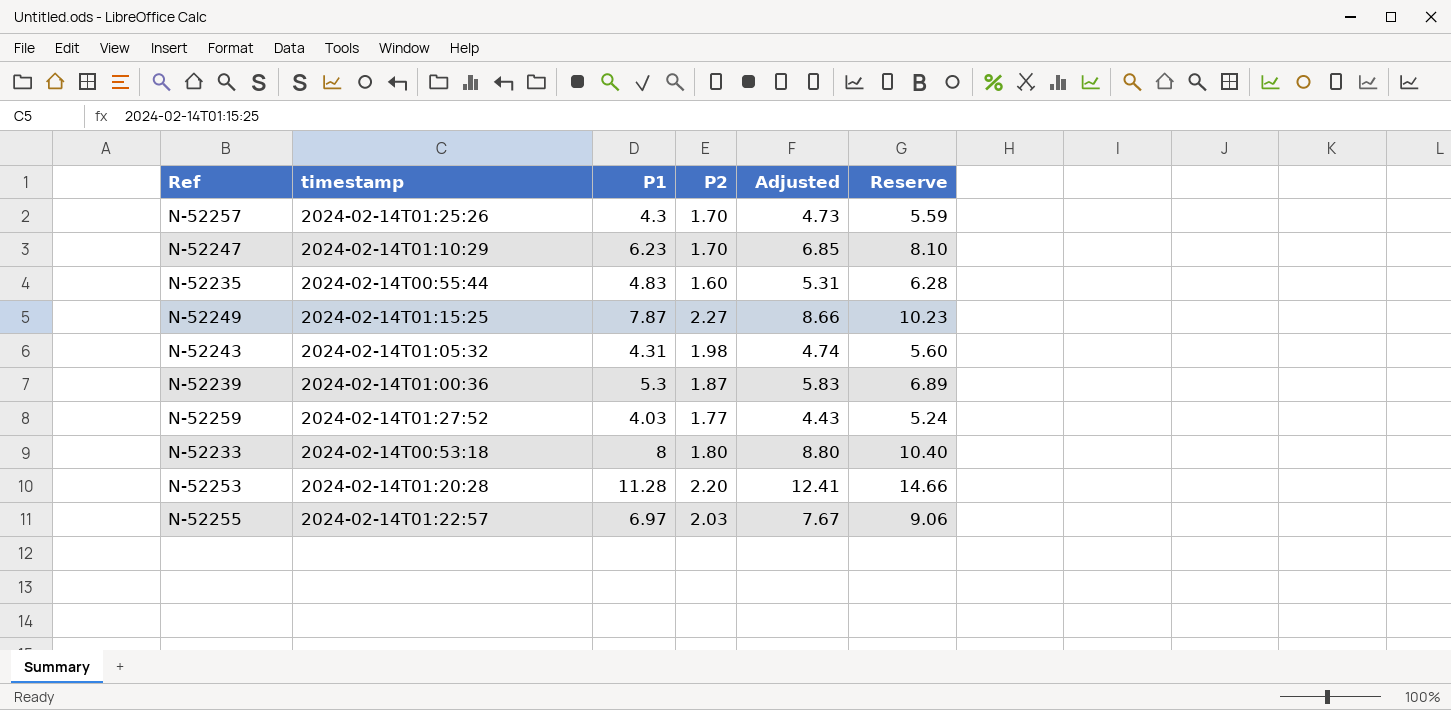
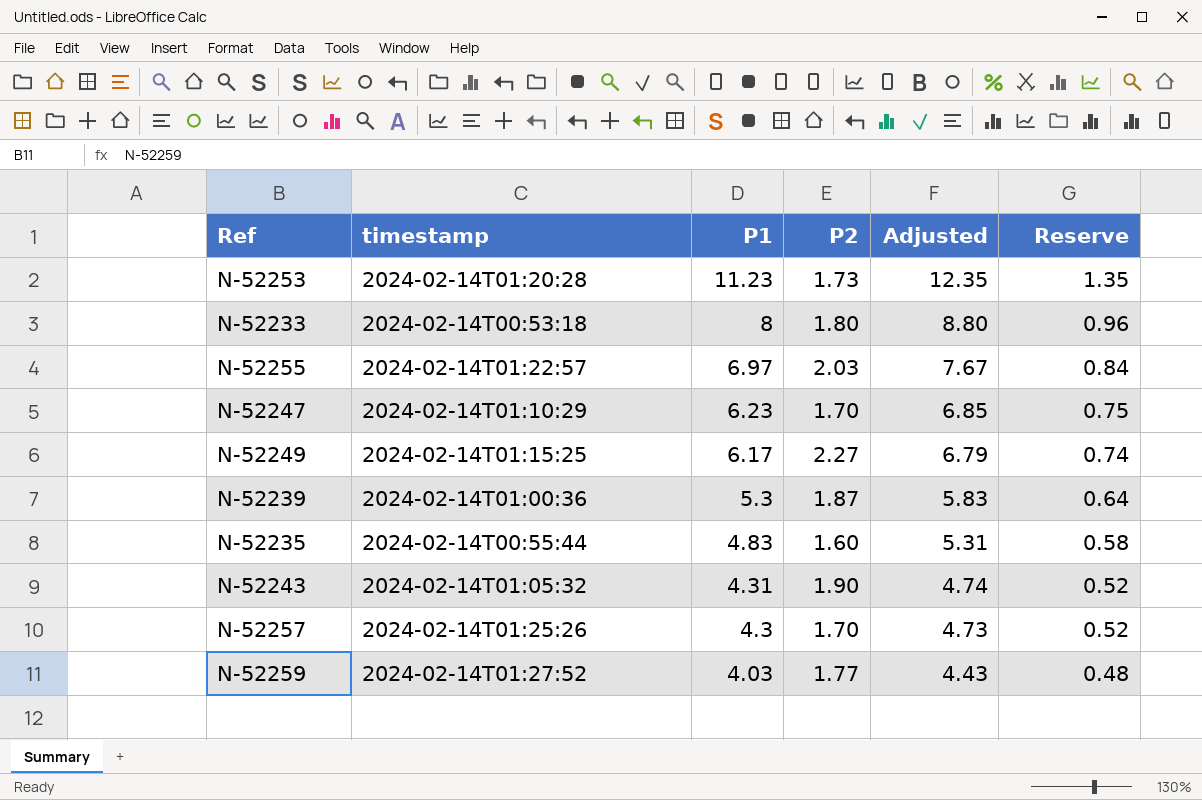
row order: none -> P1 descending
column Reserve | formula: [P1] * 1.3 -> [P1] * 0.12
N-52253 | P1: 11.28 -> 11.23
N-52253 | P2: 2.20 -> 1.73
N-52253 | Adjusted: 12.41 -> 12.35
N-52249 | P1: 7.87 -> 6.17
N-52249 | Adjusted: 8.66 -> 6.79
N-52243 | P2: 1.98 -> 1.90

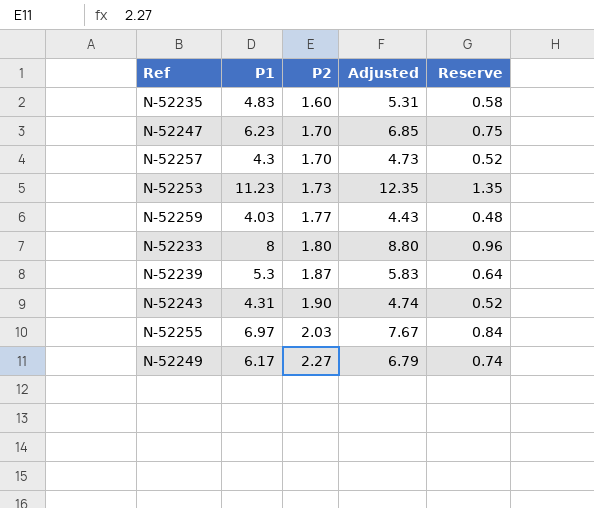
row order: P1 descending -> P2 ascending
column timestamp | position: 2 -> none

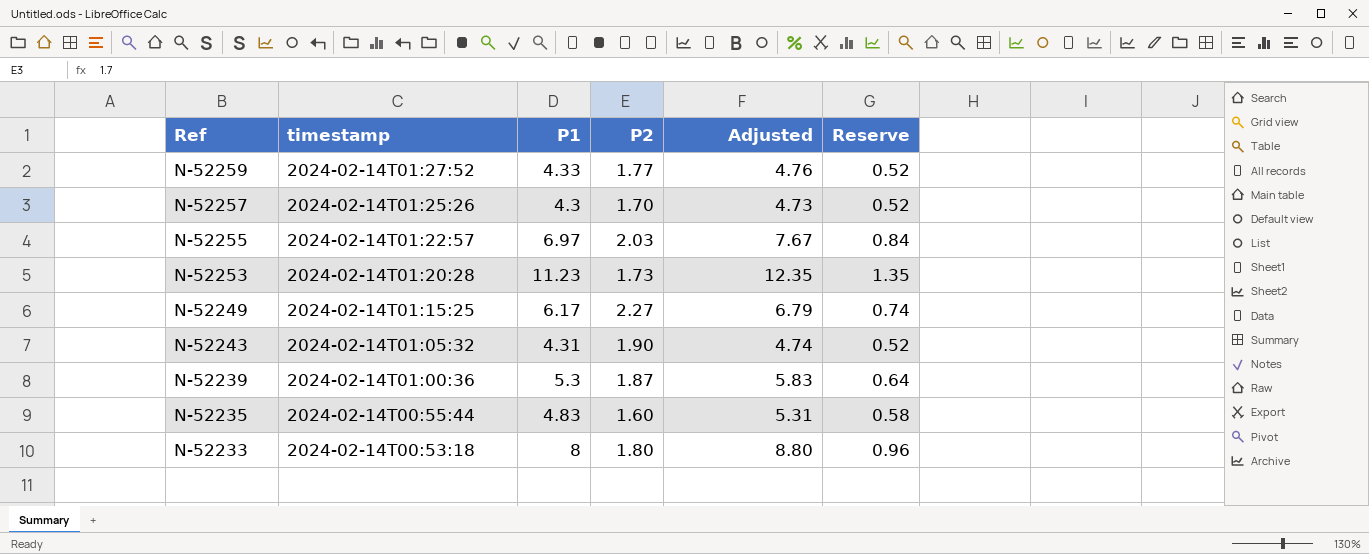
row order: P2 ascending -> Ref descending
column timestamp | position: none -> 2
row N-52247: 6.23 | 1.70 | 6.85 | 0.75 -> none
N-52259 | P1: 4.03 -> 4.33
N-52259 | Adjusted: 4.43 -> 4.76
N-52259 | Reserve: 0.48 -> 0.52

